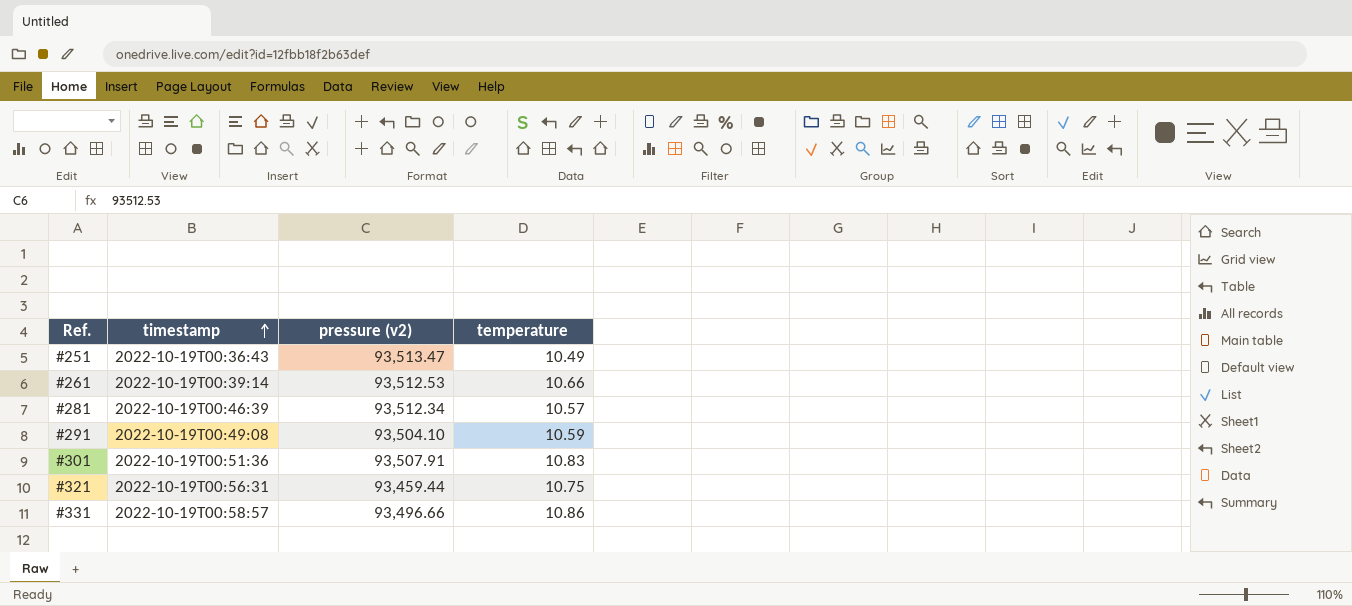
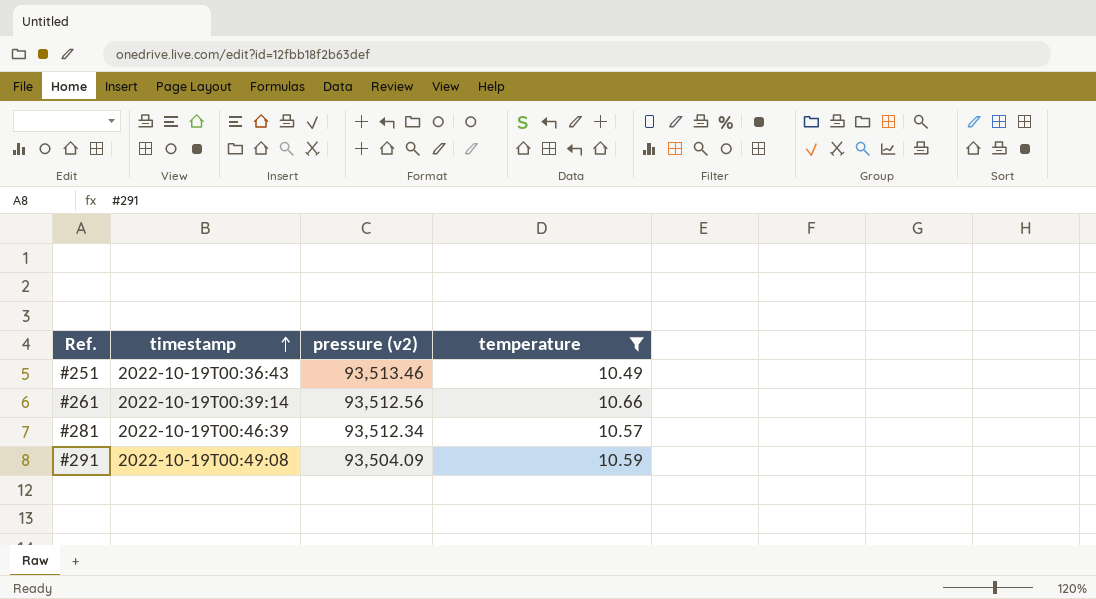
filter: none -> temperature <= 10.66
#251 | pressure (v2): 93,513.47 -> 93,513.46
#261 | pressure (v2): 93,512.53 -> 93,512.56
#291 | pressure (v2): 93,504.10 -> 93,504.09

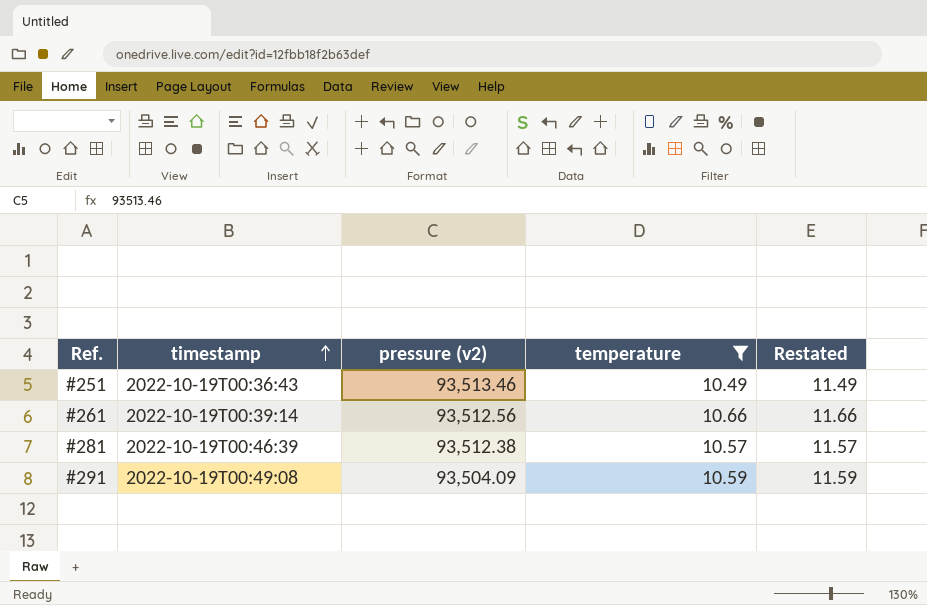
column Restated | formula: none -> [temperature] + 1
#281 | pressure (v2): 93,512.34 -> 93,512.38

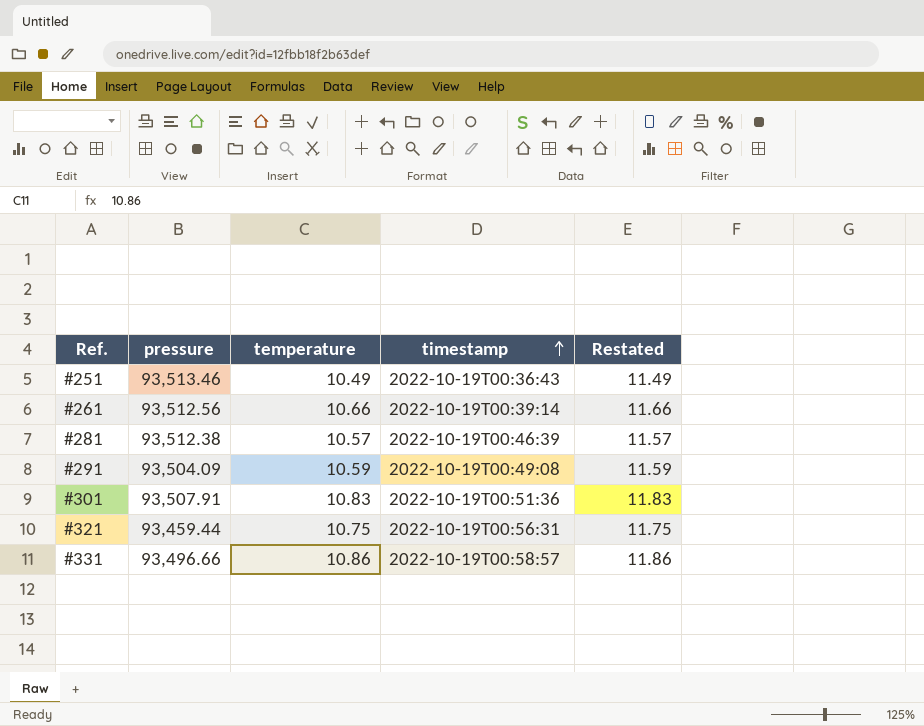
filter: temperature <= 10.66 -> none
column name: pressure (v2) -> pressure
column timestamp | position: 2 -> 4

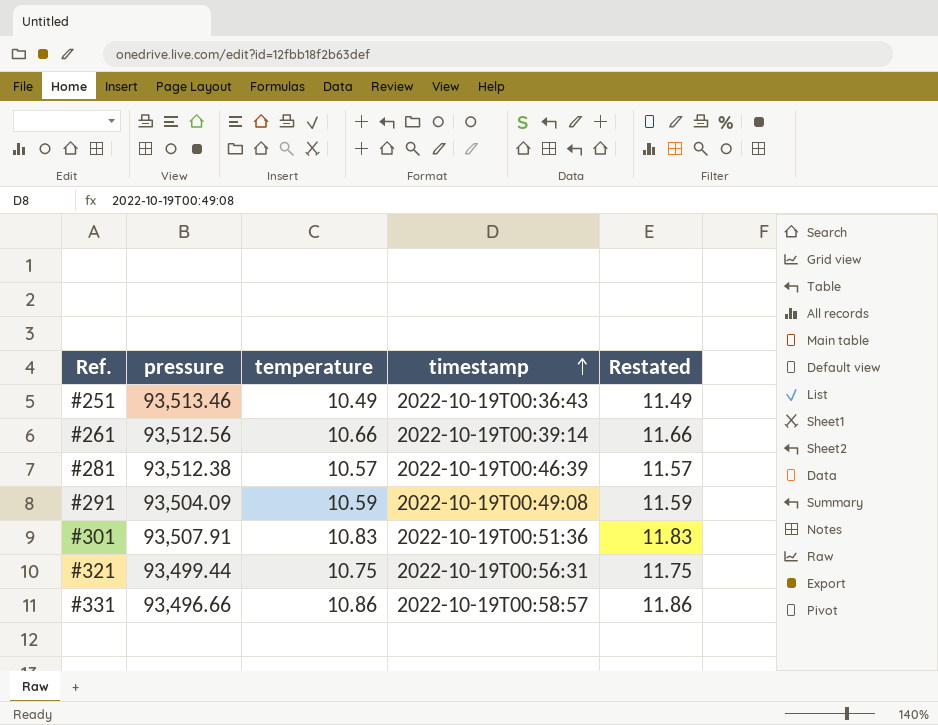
#321 | pressure: 93,459.44 -> 93,499.44

